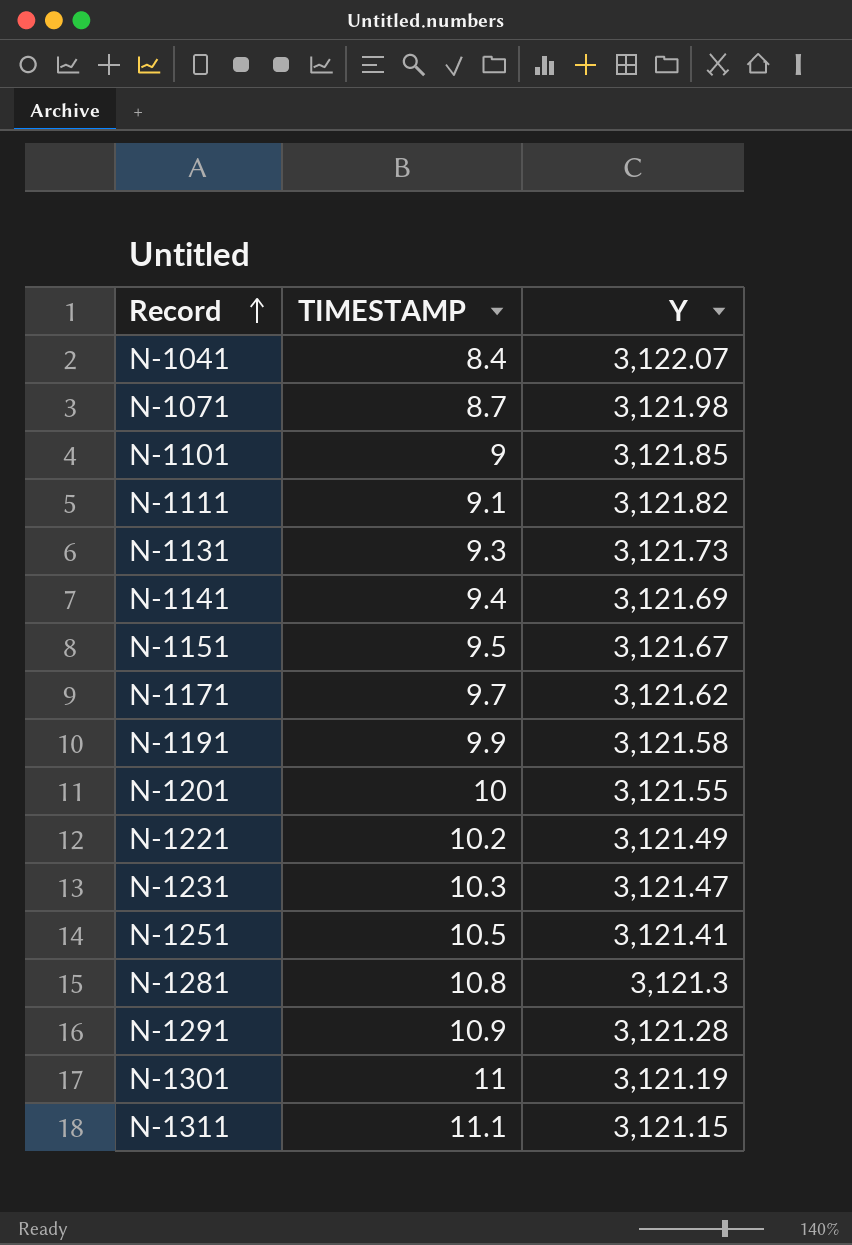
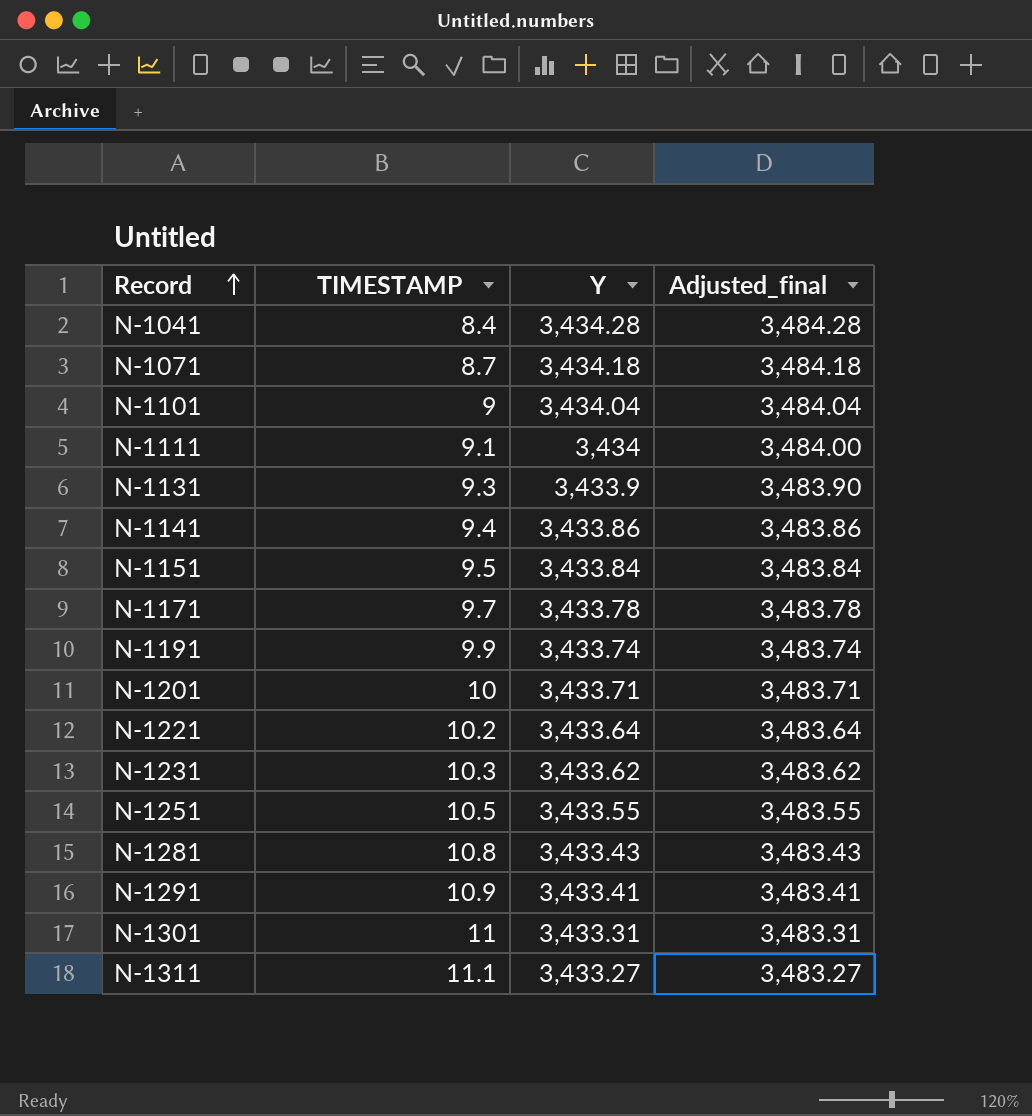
column Adjusted_final | formula: none -> [Y] + 50
N-1041 | Y: 3,122.07 -> 3,434.28
N-1071 | Y: 3,121.98 -> 3,434.18
N-1101 | Y: 3,121.85 -> 3,434.04
N-1111 | Y: 3,121.82 -> 3,434
N-1131 | Y: 3,121.73 -> 3,433.9
N-1141 | Y: 3,121.69 -> 3,433.86
N-1151 | Y: 3,121.67 -> 3,433.84
N-1171 | Y: 3,121.62 -> 3,433.78
N-1191 | Y: 3,121.58 -> 3,433.74
N-1201 | Y: 3,121.55 -> 3,433.71
N-1221 | Y: 3,121.49 -> 3,433.64
N-1231 | Y: 3,121.47 -> 3,433.62
N-1251 | Y: 3,121.41 -> 3,433.55
N-1281 | Y: 3,121.3 -> 3,433.43
N-1291 | Y: 3,121.28 -> 3,433.41
N-1301 | Y: 3,121.19 -> 3,433.31
N-1311 | Y: 3,121.15 -> 3,433.27

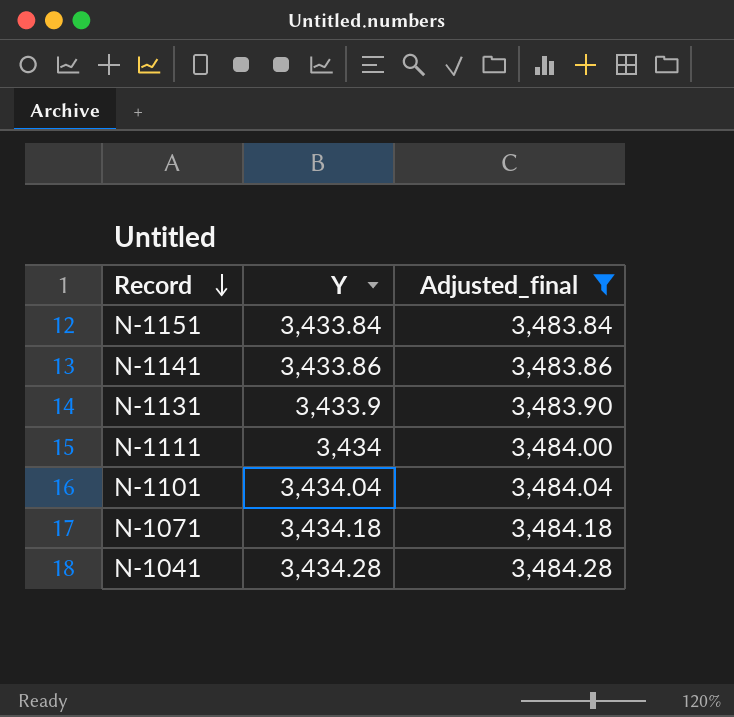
filter: none -> Adjusted_final >= 3,483.84
row order: Record ascending -> Record descending
column TIMESTAMP | position: 2 -> none

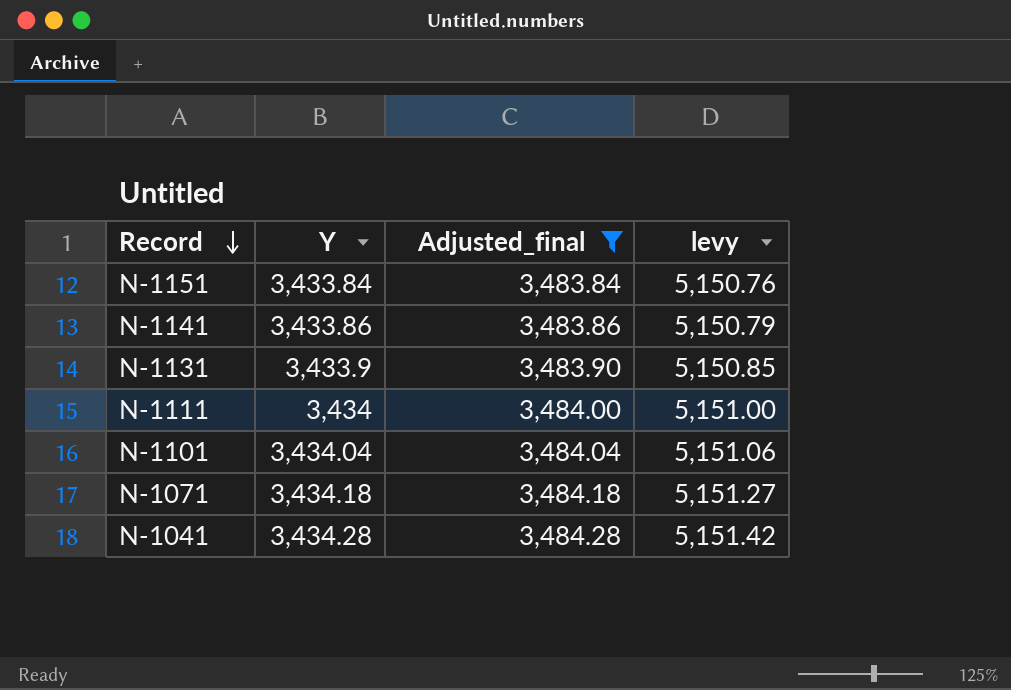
column levy | formula: none -> [Y] * 1.5

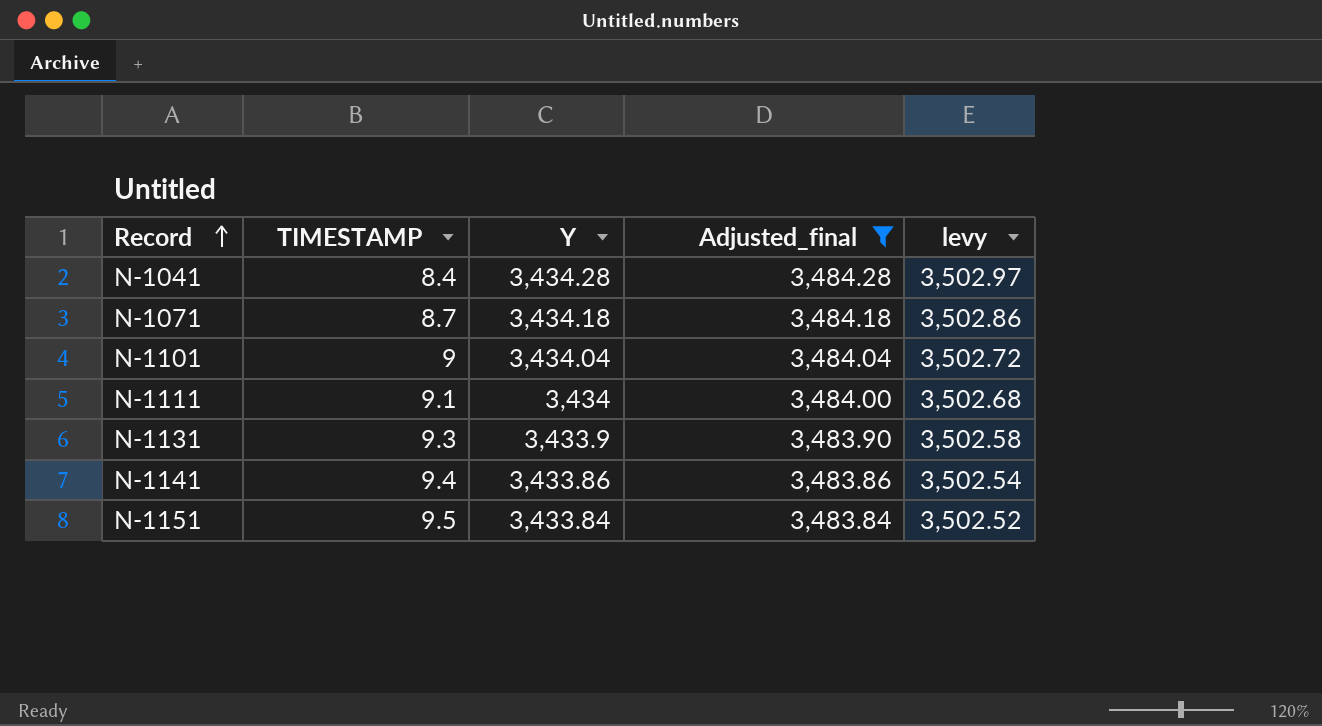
row order: Record descending -> Record ascending
column TIMESTAMP | position: none -> 2
column levy | formula: [Y] * 1.5 -> [Y] * 1.02

